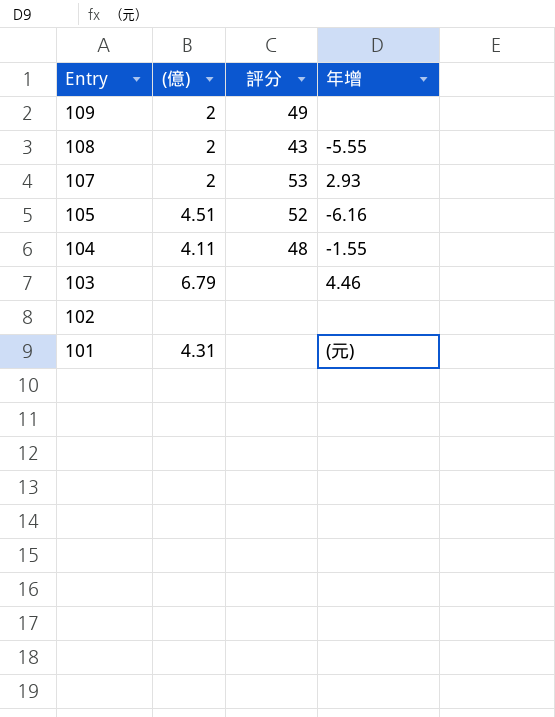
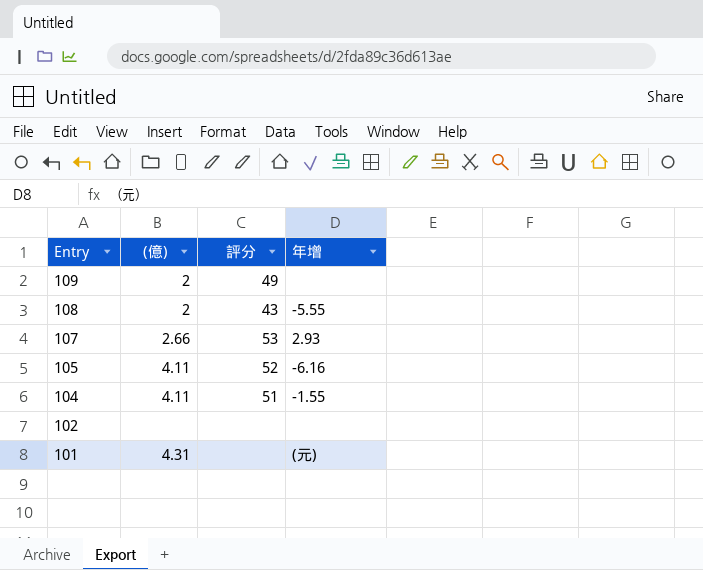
row 103: 6.79 | none | 4.46 -> none
107 | (億): 2 -> 2.66
105 | (億): 4.51 -> 4.11
104 | 評分: 48 -> 51

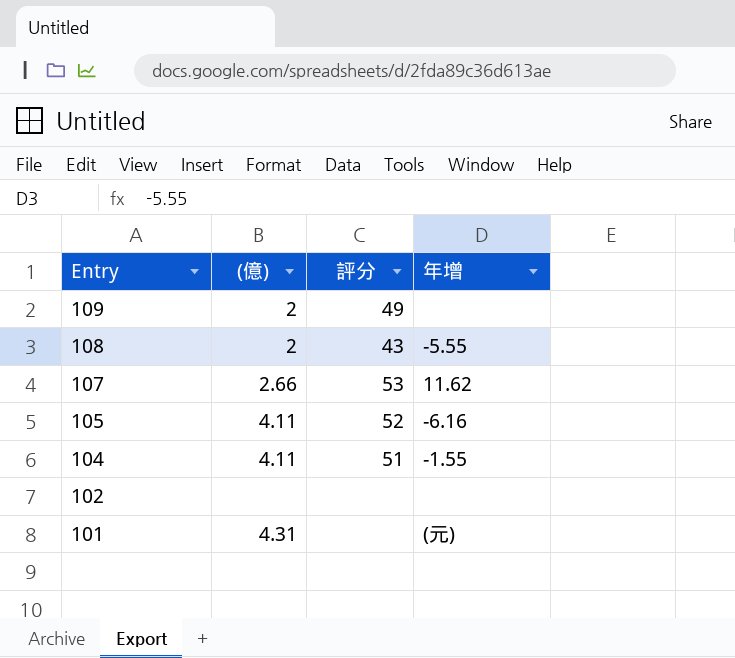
107 | 年增: 2.93 -> 11.62

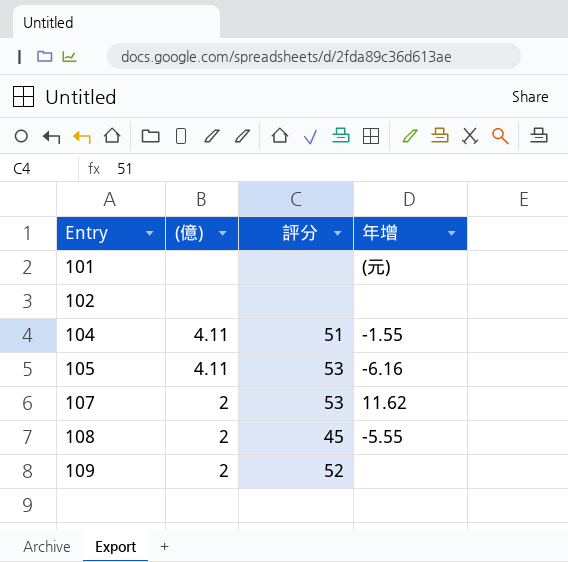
row order: Entry descending -> Entry ascending
101 | (億): 4.31 -> none
105 | 評分: 52 -> 53
107 | (億): 2.66 -> 2
108 | 評分: 43 -> 45
109 | 評分: 49 -> 52

